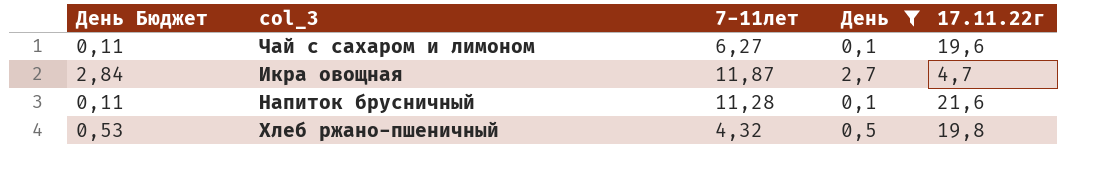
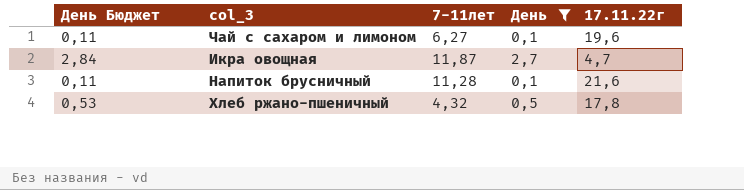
Хлеб ржано-пшеничный | 17.11.22г: 19,8 -> 17,8

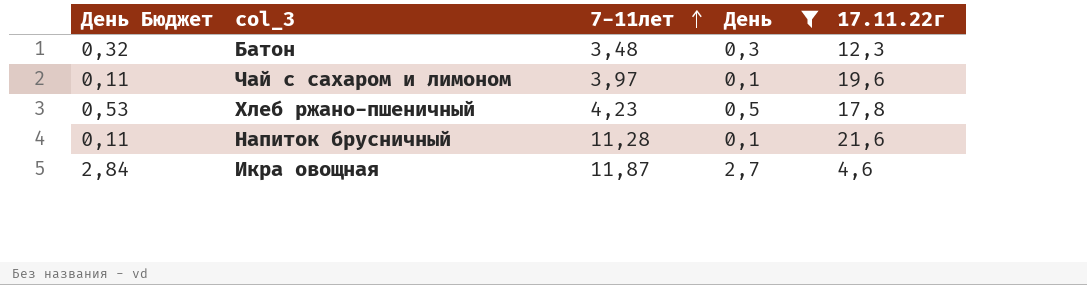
row order: none -> 7-11лет ascending
row Батон: none -> 0,32 | 3,48 | 0,3 | 12,3
Чай с сахаром и лимоном | 7-11лет: 6,27 -> 3,97
Хлеб ржано-пшеничный | 7-11лет: 4,32 -> 4,23
Икра овощная | 17.11.22г: 4,7 -> 4,6

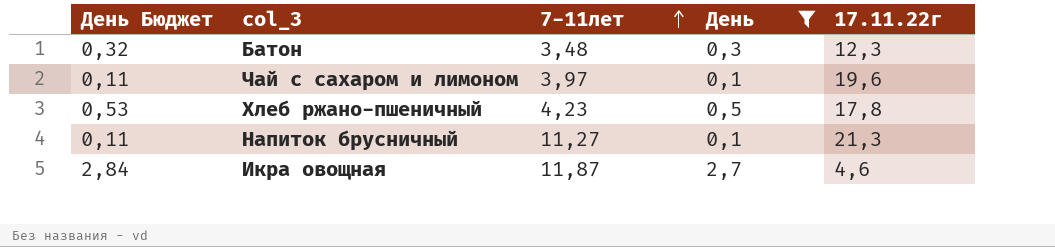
Напиток брусничный | 7-11лет: 11,28 -> 11,27
Напиток брусничный | 17.11.22г: 21,6 -> 21,3

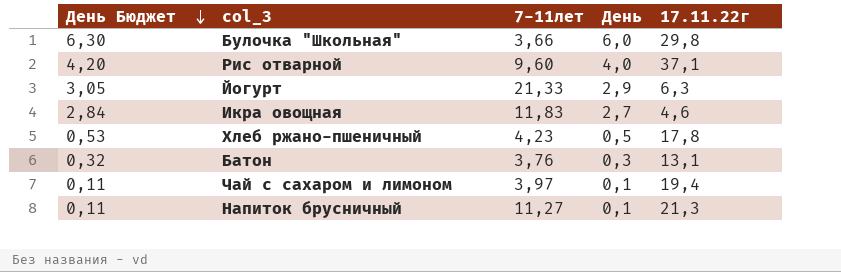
filter: День <= 2,7 -> none
row order: 7-11лет ascending -> День Бюджет descending
Икра овощная | 7-11лет: 11,87 -> 11,83
Батон | 7-11лет: 3,48 -> 3,76
Батон | 17.11.22г: 12,3 -> 13,1
Чай с сахаром и лимоном | 17.11.22г: 19,6 -> 19,4

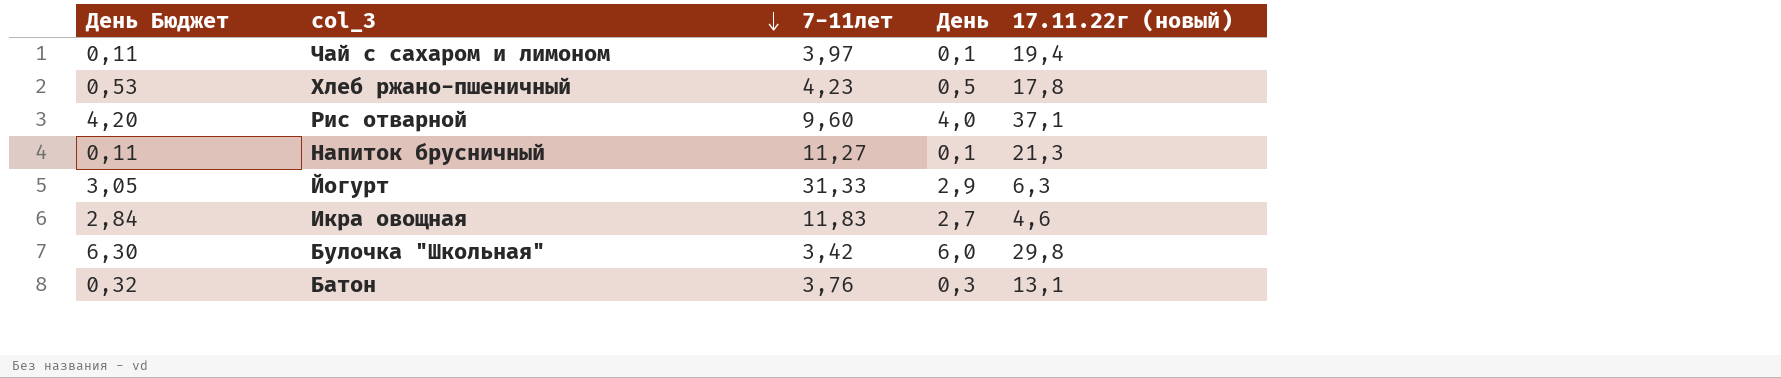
row order: День Бюджет descending -> col_3 descending
column name: 17.11.22г -> 17.11.22г (новый)
Йогурт | 7-11лет: 21,33 -> 31,33
Булочка "Школьная" | 7-11лет: 3,66 -> 3,42

